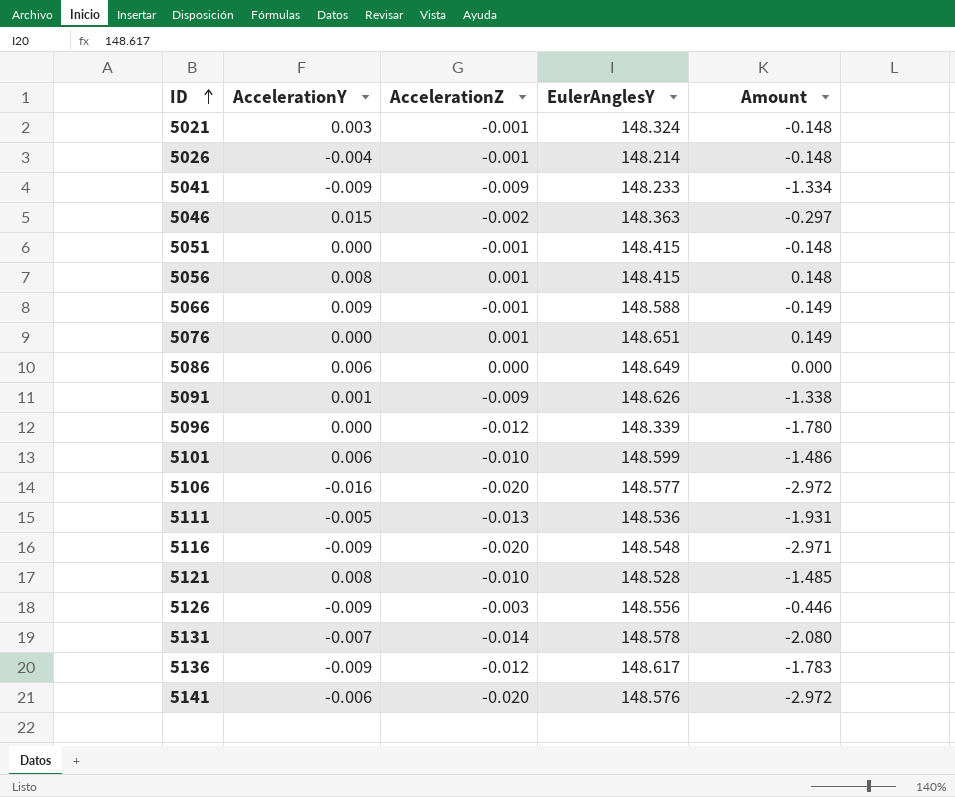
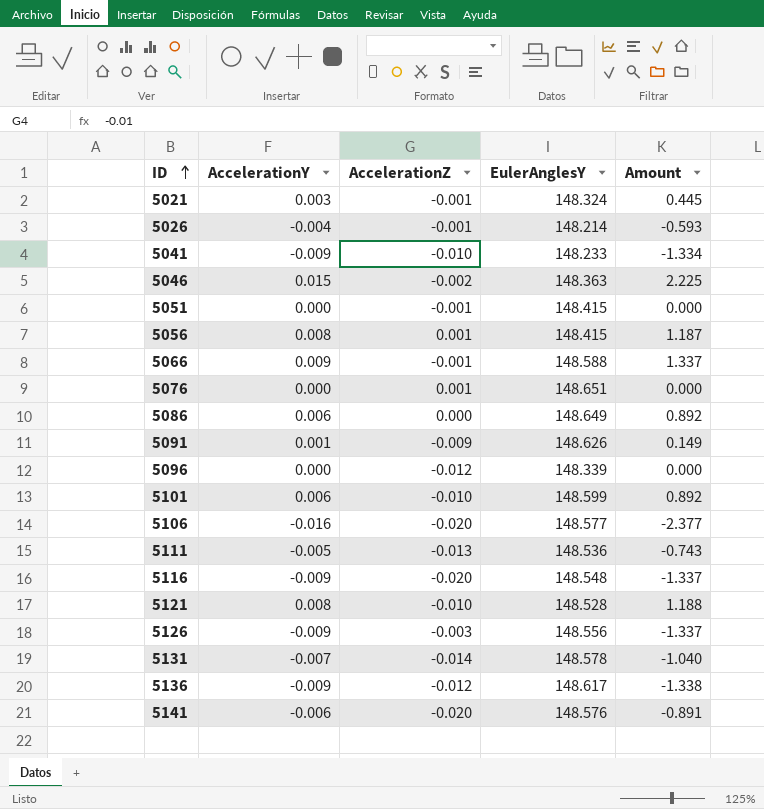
column Amount | formula: [AccelerationZ] * [EulerAnglesY] -> [AccelerationY] * [EulerAnglesY]
5041 | AccelerationZ: -0.009 -> -0.010

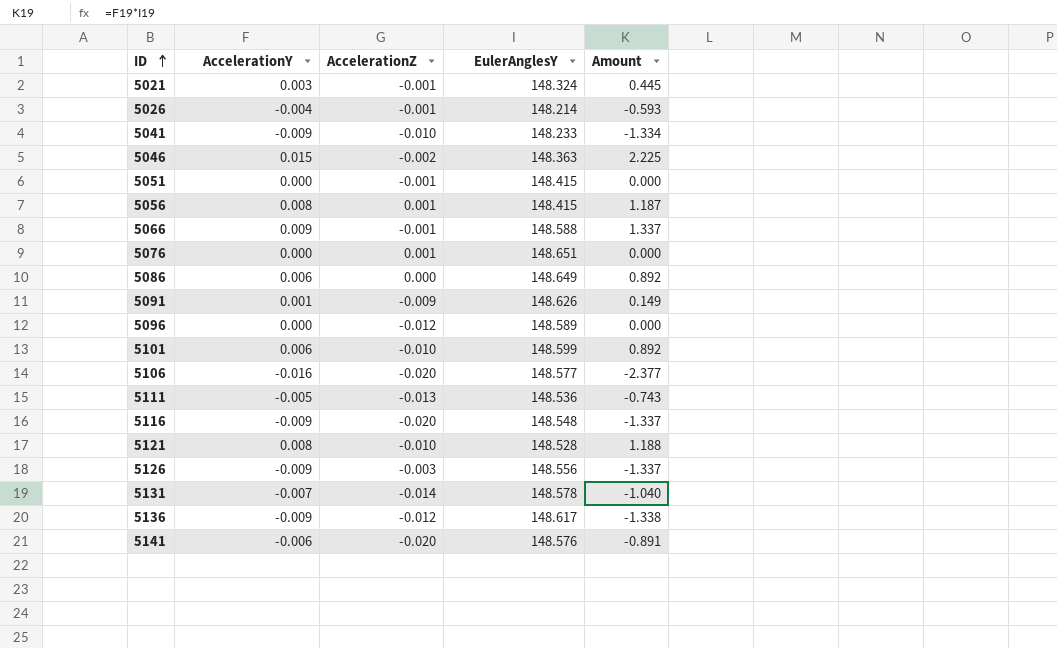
5096 | EulerAnglesY: 148.339 -> 148.589

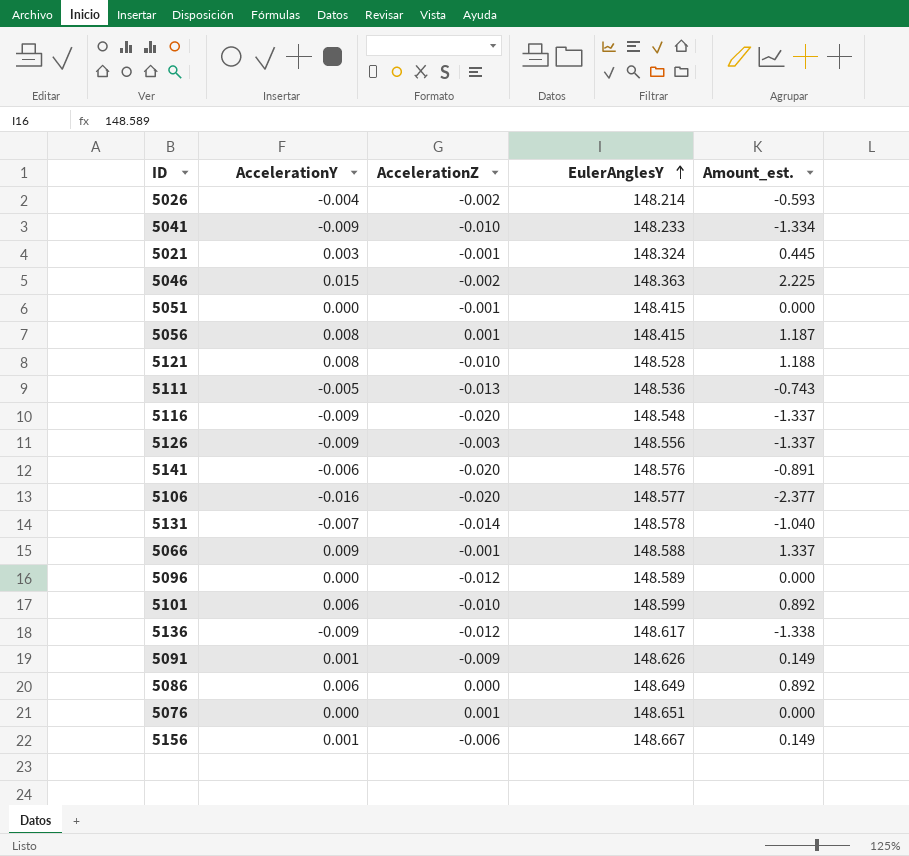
row order: ID ascending -> EulerAnglesY ascending
column name: Amount -> Amount_est.
5026 | AccelerationZ: -0.001 -> -0.002
row 5156: none -> 0.001 | -0.006 | 148.667 | 0.149

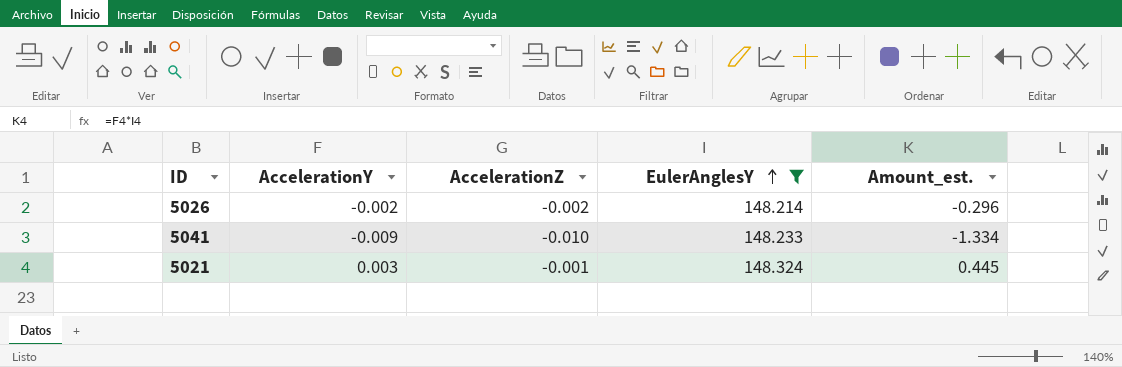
filter: none -> EulerAnglesY <= 148.324
5026 | AccelerationY: -0.004 -> -0.002
5026 | Amount_est.: -0.593 -> -0.296

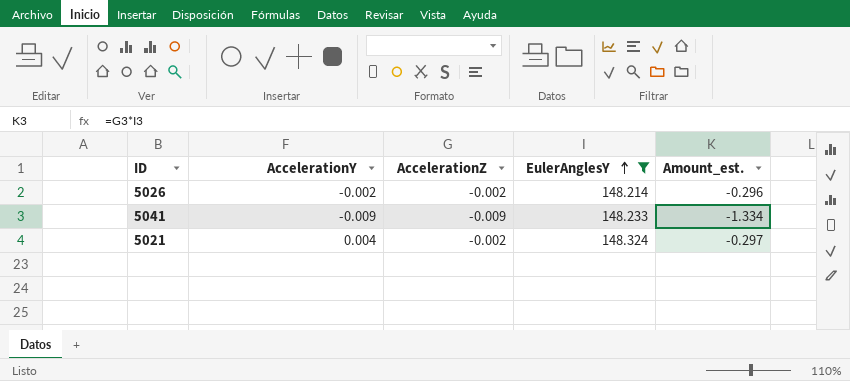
column Amount_est. | formula: [AccelerationY] * [EulerAnglesY] -> [AccelerationZ] * [EulerAnglesY]
5041 | AccelerationZ: -0.010 -> -0.009
5021 | AccelerationY: 0.003 -> 0.004
5021 | AccelerationZ: -0.001 -> -0.002

